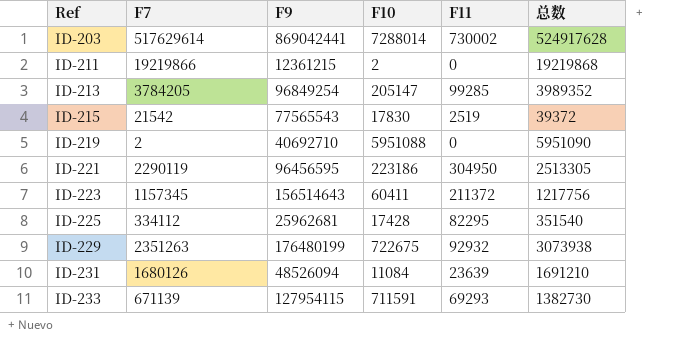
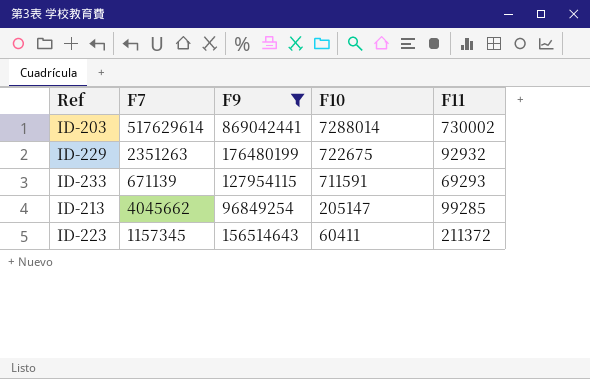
filter: none -> F9 >= 96849254
row order: Ref ascending -> F10 descending
column 总数 | formula: [F7] + [F10] -> none
ID-213 | F7: 3784205 -> 4045662

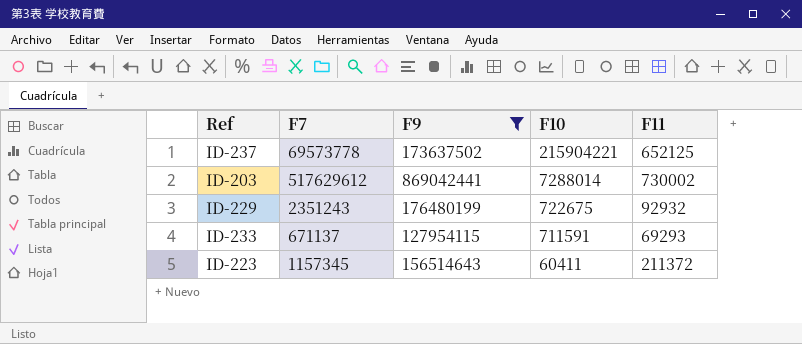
row ID-213: 4045662 | 96849254 | 205147 | 99285 -> none
row ID-237: none -> 69573778 | 173637502 | 215904221 | 652125
ID-203 | F7: 517629614 -> 517629612
ID-229 | F7: 2351263 -> 2351243
ID-233 | F7: 671139 -> 671137

